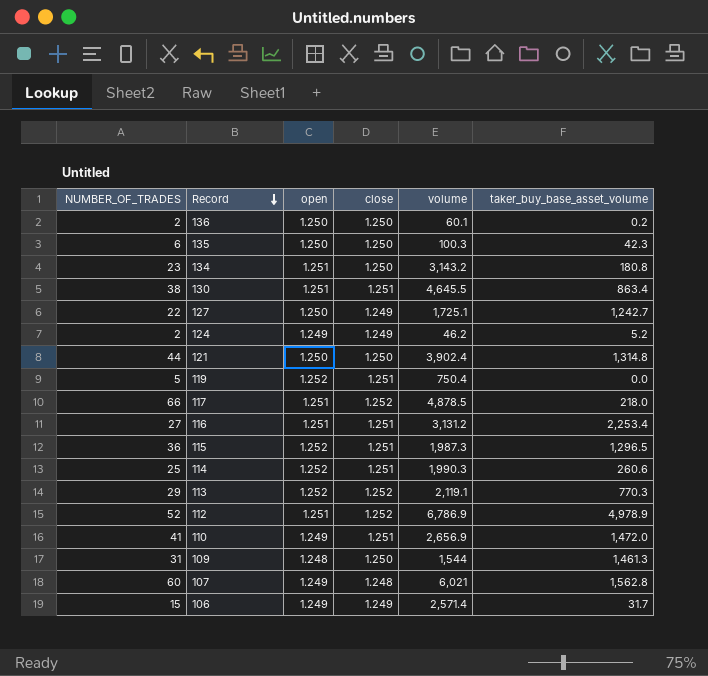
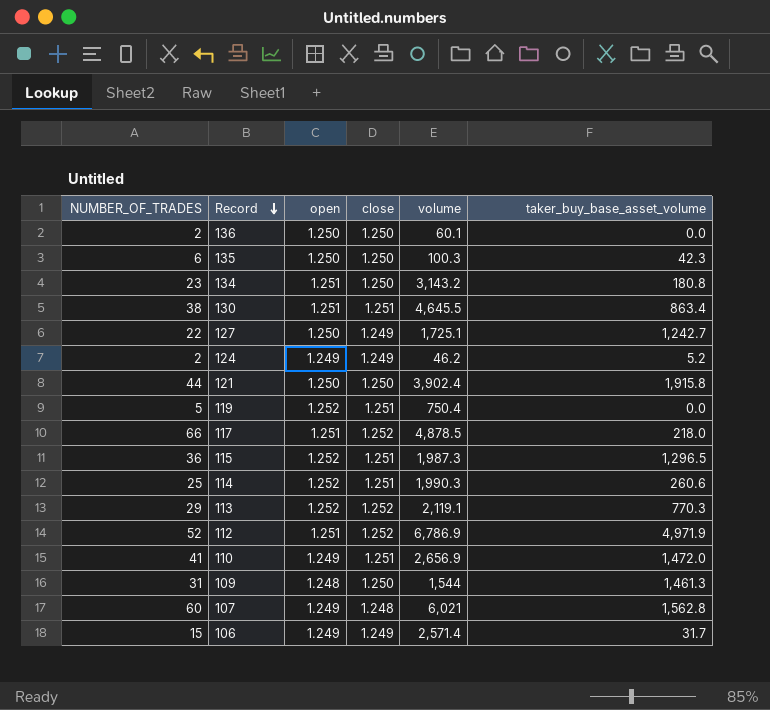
row 116: 27 | 1.251 | 1.251 | 3,131.2 | 2,253.4 -> none
136 | taker_buy_base_asset_volume: 0.2 -> 0.0
121 | taker_buy_base_asset_volume: 1,314.8 -> 1,915.8
112 | taker_buy_base_asset_volume: 4,978.9 -> 4,971.9

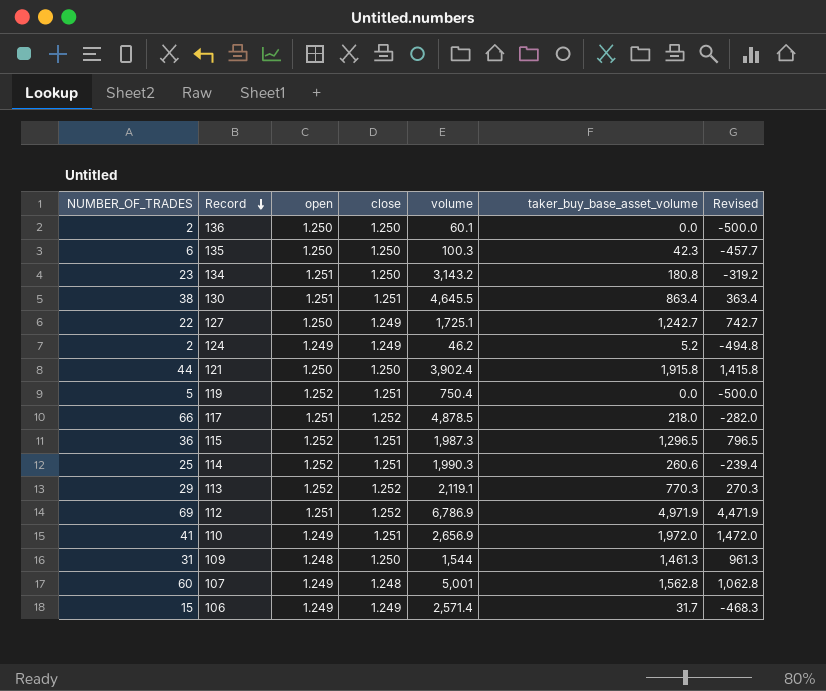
column Revised | formula: none -> [taker_buy_base_asset_volume] - 500
112 | NUMBER_OF_TRADES: 52 -> 69
110 | taker_buy_base_asset_volume: 1,472.0 -> 1,972.0
107 | volume: 6,021 -> 5,001

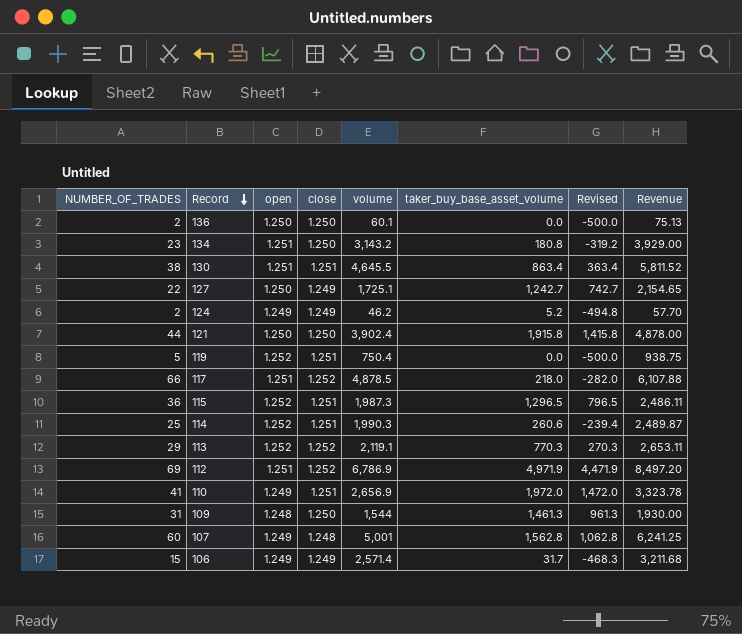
column Revenue | formula: none -> [close] * [volume]
row 135: 6 | 1.250 | 1.250 | 100.3 | 42.3 | -457.7 -> none

